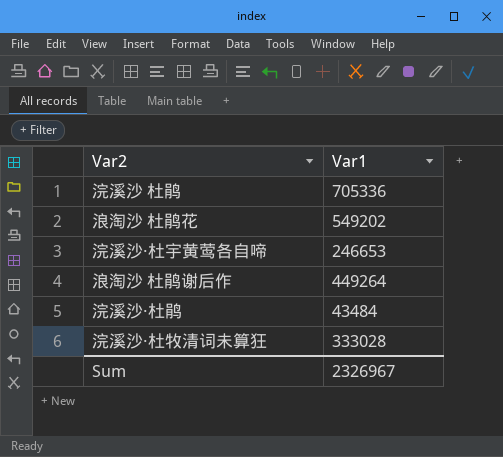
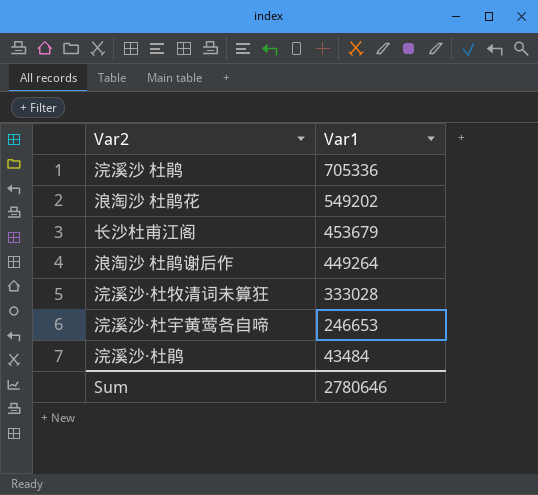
row order: none -> Var1 descending
row 长沙杜甫江阁: none -> 453679
Sum | Var1: 2326967 -> 2780646

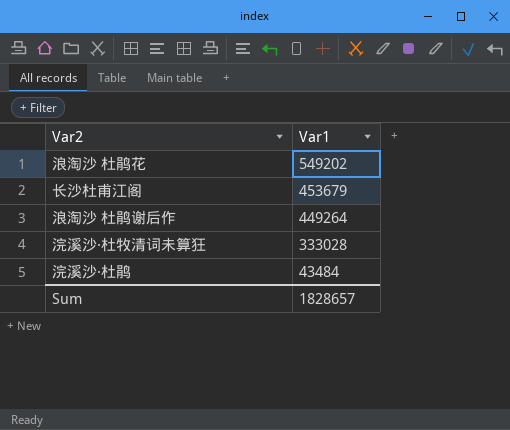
row 浣溪沙 杜鹃: 705336 -> none
row 浣溪沙·杜宇黄莺各自啼: 246653 -> none
Sum | Var1: 2780646 -> 1828657

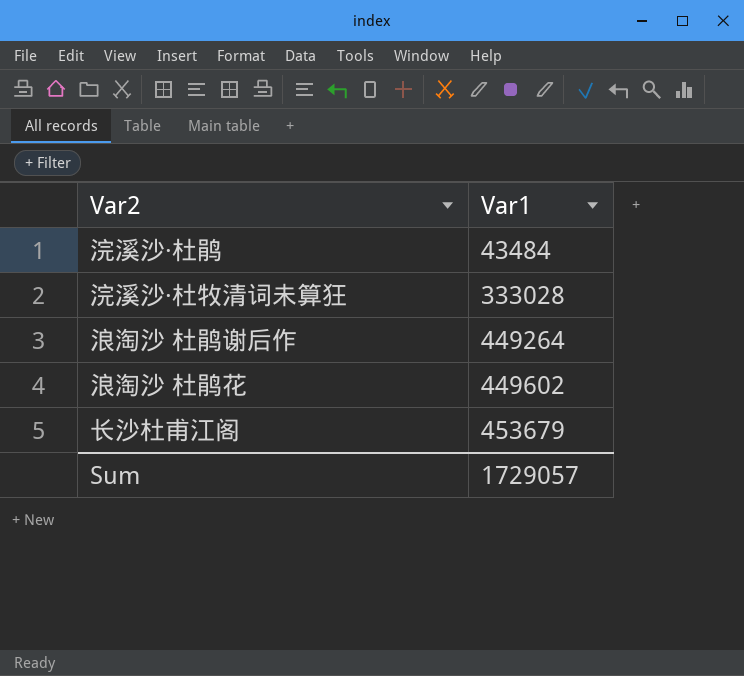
row order: Var1 descending -> Var1 ascending
浪淘沙 杜鹃花 | Var1: 549202 -> 449602
Sum | Var1: 1828657 -> 1729057

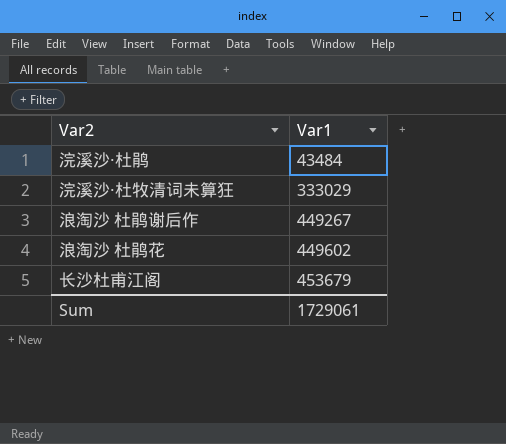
浣溪沙·杜牧清词未算狂 | Var1: 333028 -> 333029
浪淘沙 杜鹃谢后作 | Var1: 449264 -> 449267
Sum | Var1: 1729057 -> 1729061

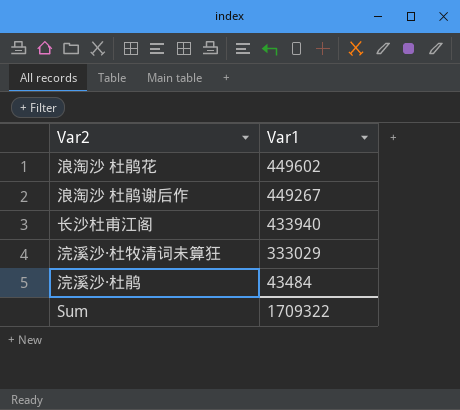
row order: Var1 ascending -> Var1 descending
长沙杜甫江阁 | Var1: 453679 -> 433940
Sum | Var1: 1729061 -> 1709322

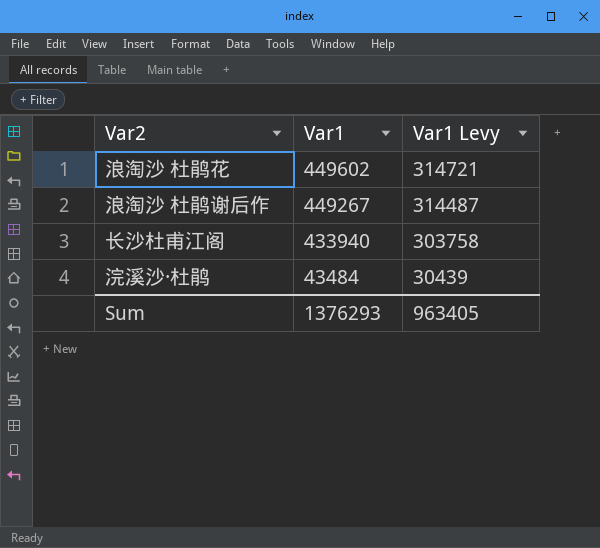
column Var1 Levy | formula: none -> [Var1] * 0.7
row 浣溪沙·杜牧清词未算狂: 333029 -> none
Sum | Var1: 1709322 -> 1376293

